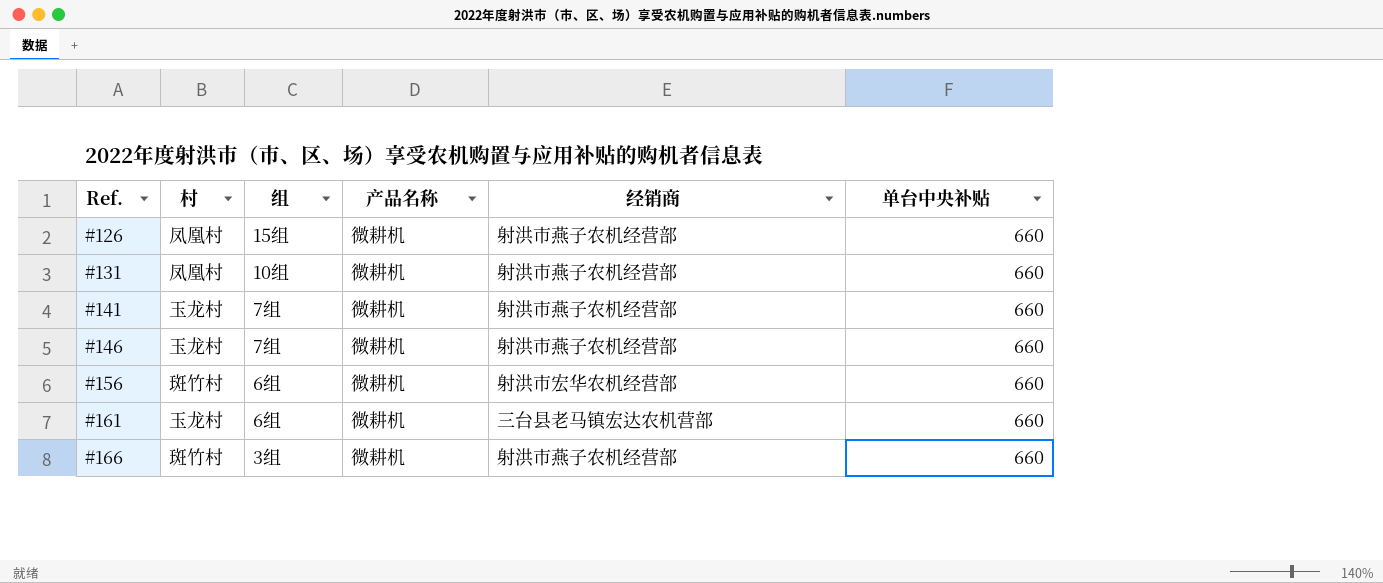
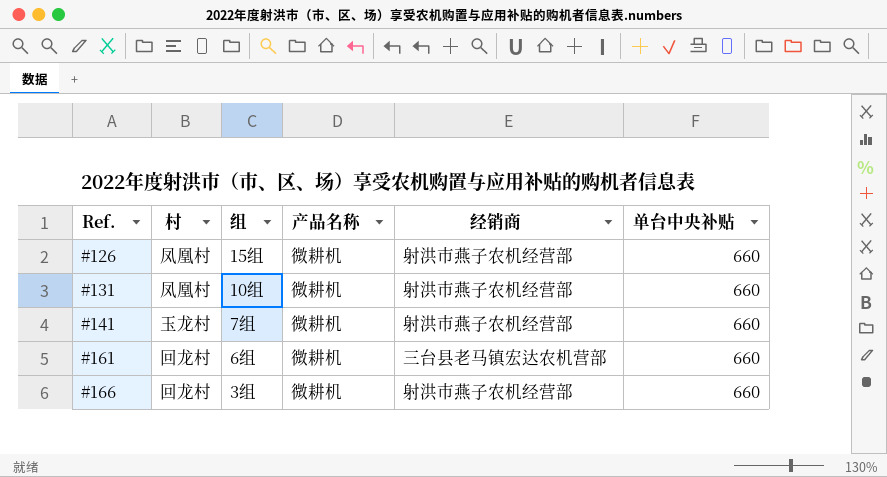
row #146: 玉龙村 | 7组 | 微耕机 | 射洪市燕子农机经营部 | 660 -> none
row #156: 斑竹村 | 6组 | 微耕机 | 射洪市宏华农机经营部 | 660 -> none
#161 | 村: 玉龙村 -> 回龙村
#166 | 村: 斑竹村 -> 回龙村

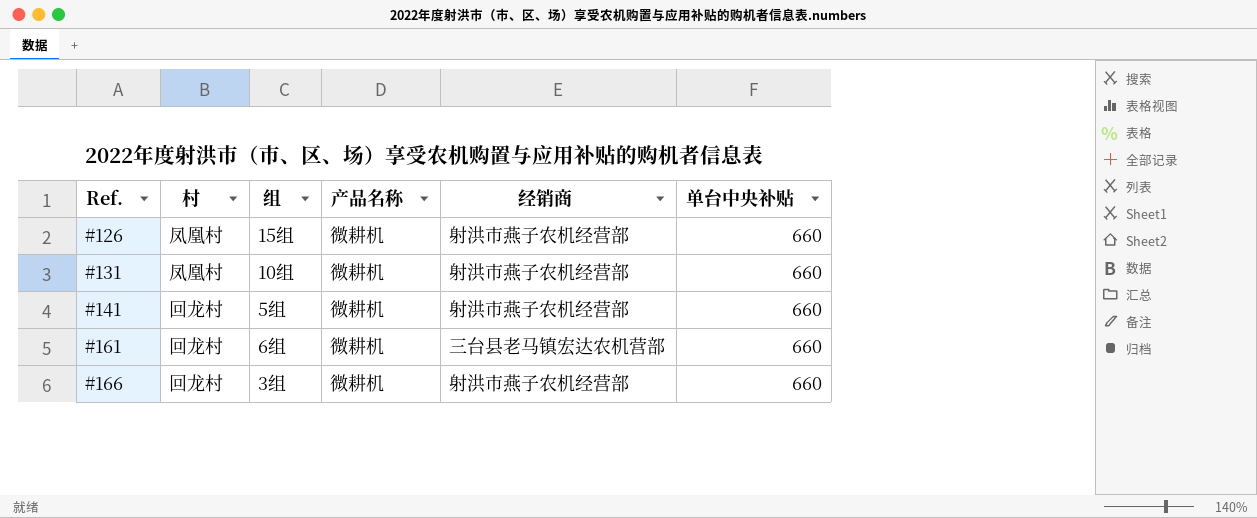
#141 | 村: 玉龙村 -> 回龙村
#141 | 组: 7组 -> 5组

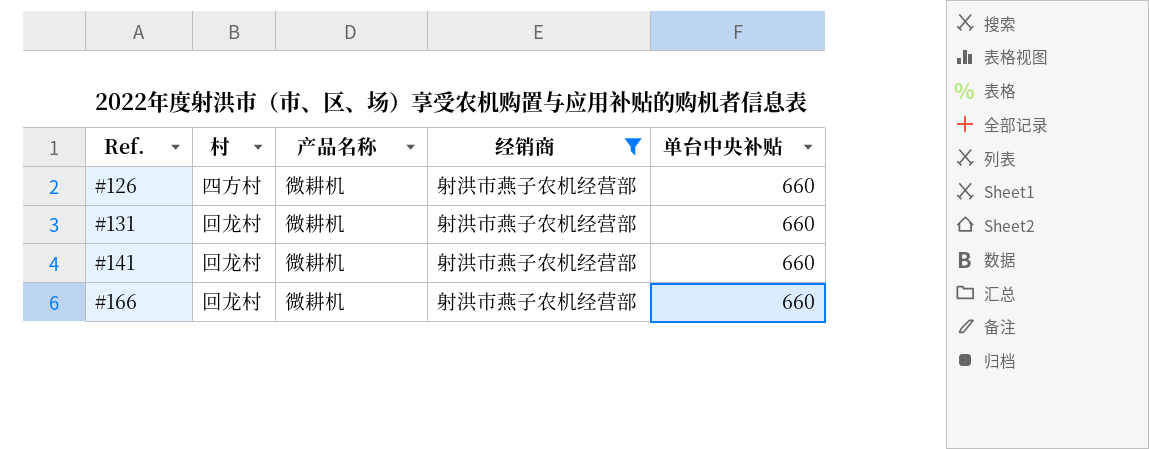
filter: none -> 经销商 = 射洪市燕子农机经营部
column 组 | position: 3 -> none
#126 | 村: 凤凰村 -> 四方村
#131 | 村: 凤凰村 -> 回龙村

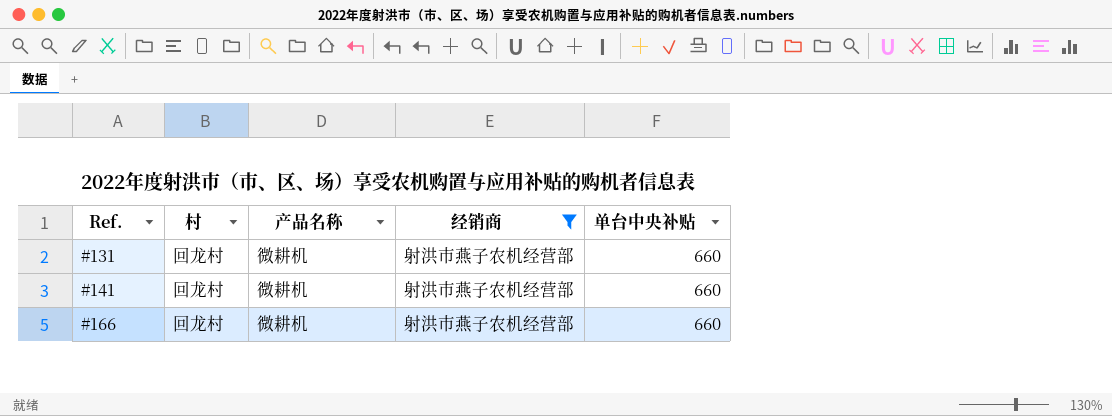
row #126: 四方村 | 微耕机 | 射洪市燕子农机经营部 | 660 -> none

